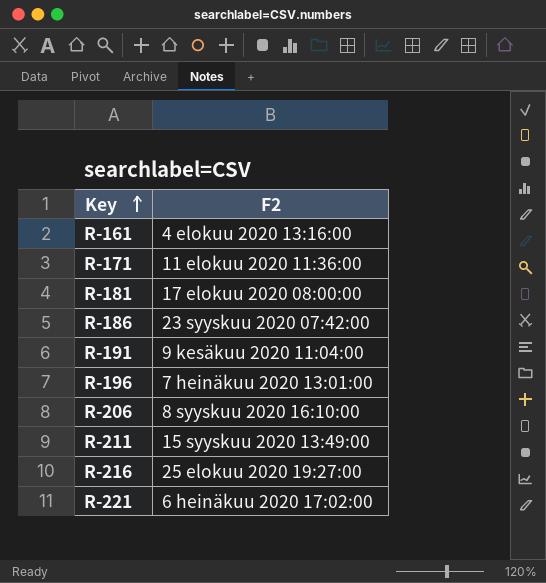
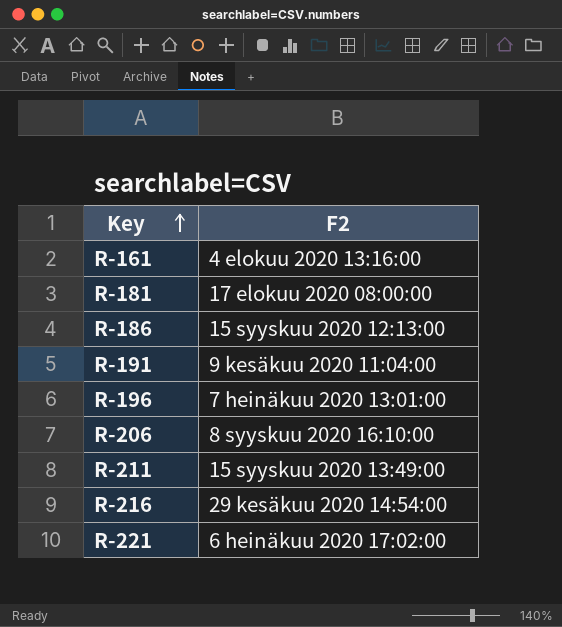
row R-171: 11 elokuu 2020 11:36:00 -> none
R-186 | F2: 23 syyskuu 2020 07:42:00 -> 15 syyskuu 2020 12:13:00
R-216 | F2: 25 elokuu 2020 19:27:00 -> 29 kesäkuu 2020 14:54:00

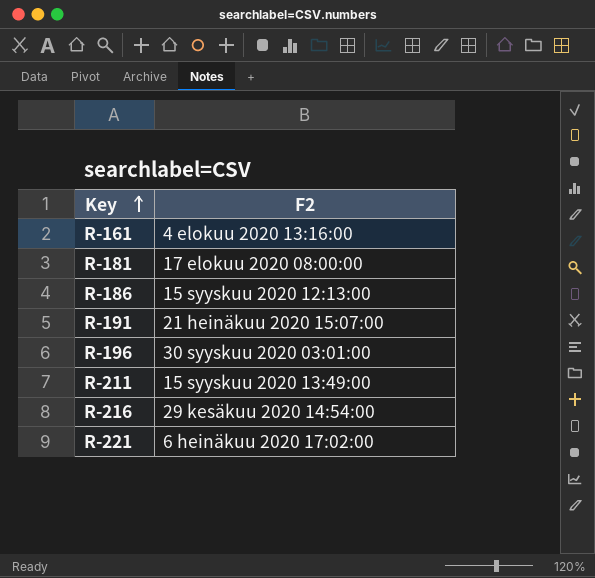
row R-206: 8 syyskuu 2020 16:10:00 -> none
R-191 | F2: 9 kesäkuu 2020 11:04:00 -> 21 heinäkuu 2020 15:07:00
R-196 | F2: 7 heinäkuu 2020 13:01:00 -> 30 syyskuu 2020 03:01:00

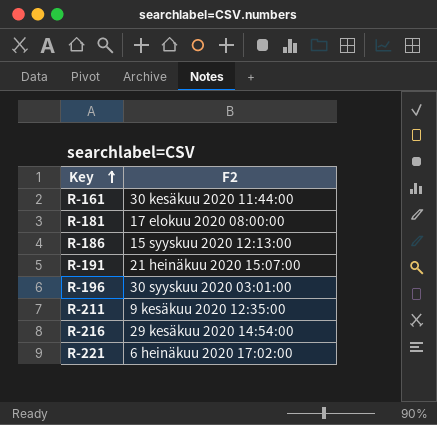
R-161 | F2: 4 elokuu 2020 13:16:00 -> 30 kesäkuu 2020 11:44:00
R-211 | F2: 15 syyskuu 2020 13:49:00 -> 9 kesäkuu 2020 12:35:00

